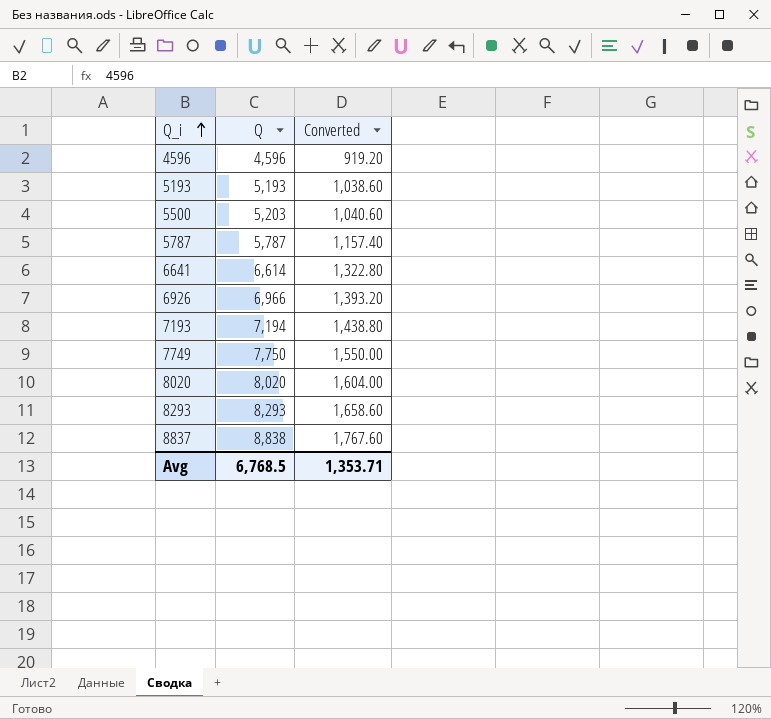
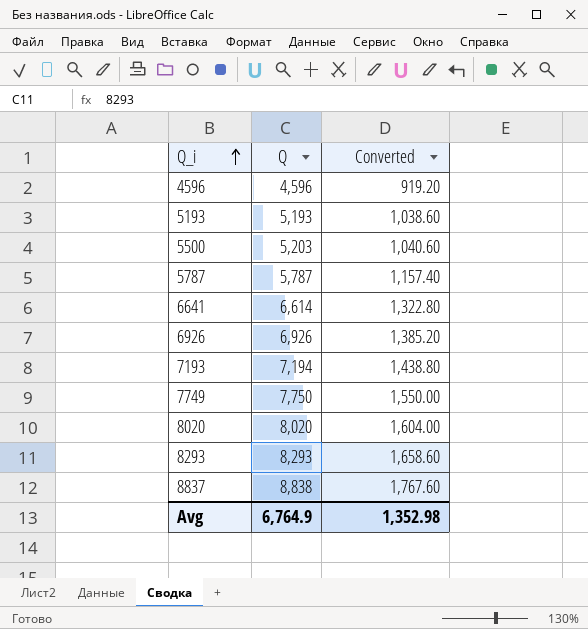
6926 | Q: 6,966 -> 6,926
6926 | Converted: 1,393.20 -> 1,385.20
Avg | Q: 6,768.5 -> 6,764.9
Avg | Converted: 1,353.71 -> 1,352.98

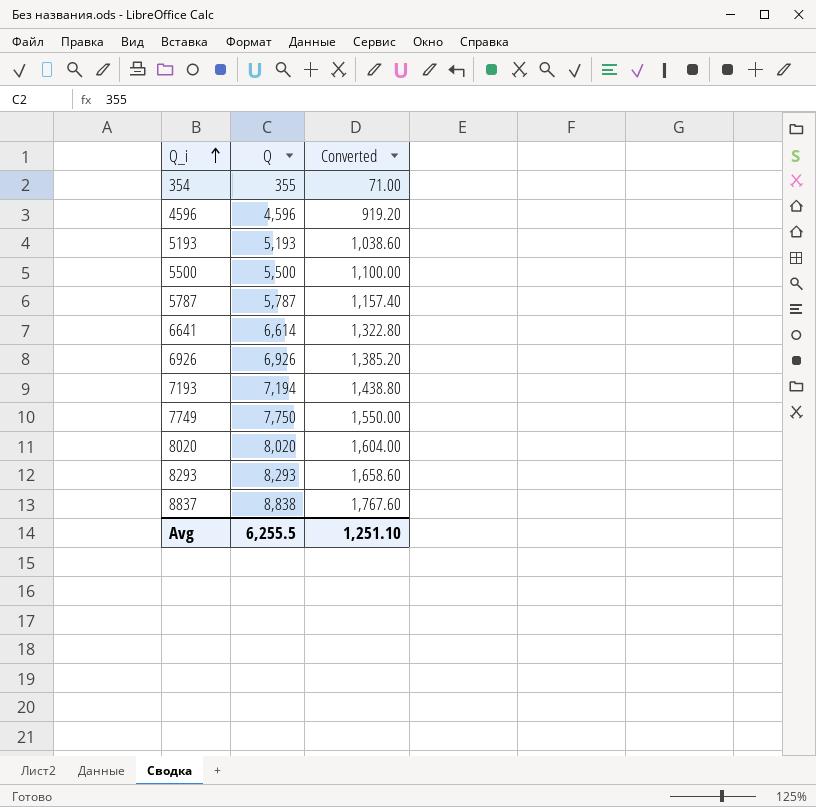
row 354: none -> 355 | 71.00
5500 | Q: 5,203 -> 5,500
5500 | Converted: 1,040.60 -> 1,100.00
Avg | Q: 6,764.9 -> 6,255.5
Avg | Converted: 1,352.98 -> 1,251.10

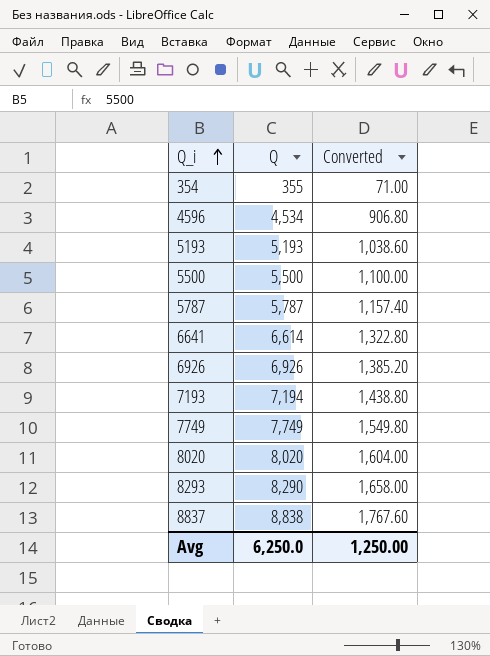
4596 | Q: 4,596 -> 4,534
4596 | Converted: 919.20 -> 906.80
7749 | Q: 7,750 -> 7,749
7749 | Converted: 1,550.00 -> 1,549.80
8293 | Q: 8,293 -> 8,290
8293 | Converted: 1,658.60 -> 1,658.00
Avg | Q: 6,255.5 -> 6,250.0
Avg | Converted: 1,251.10 -> 1,250.00

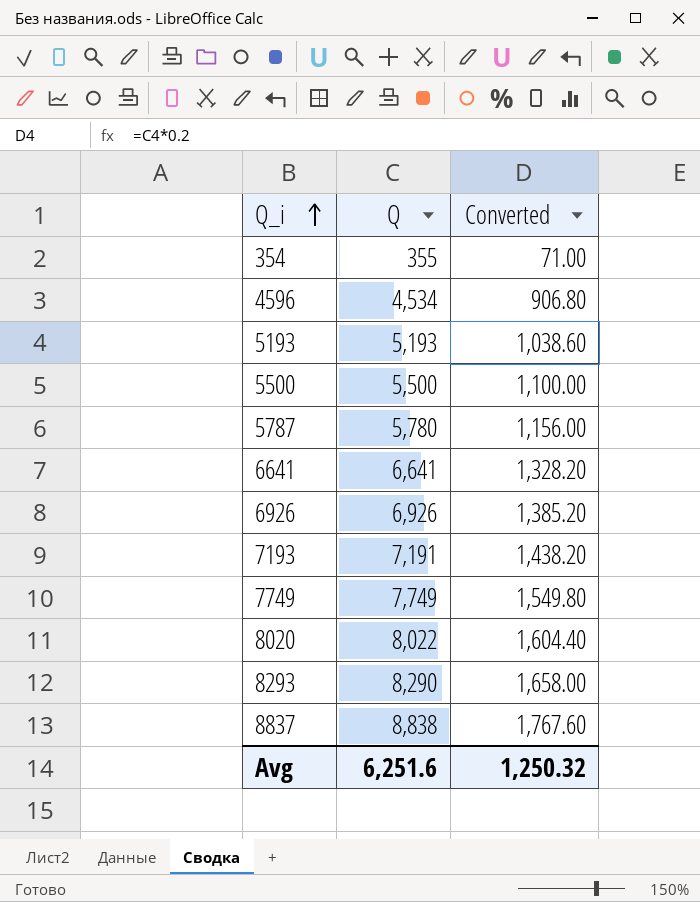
5787 | Q: 5,787 -> 5,780
5787 | Converted: 1,157.40 -> 1,156.00
6641 | Q: 6,614 -> 6,641
6641 | Converted: 1,322.80 -> 1,328.20
7193 | Q: 7,194 -> 7,191
7193 | Converted: 1,438.80 -> 1,438.20
8020 | Q: 8,020 -> 8,022
8020 | Converted: 1,604.00 -> 1,604.40
Avg | Q: 6,250.0 -> 6,251.6
Avg | Converted: 1,250.00 -> 1,250.32

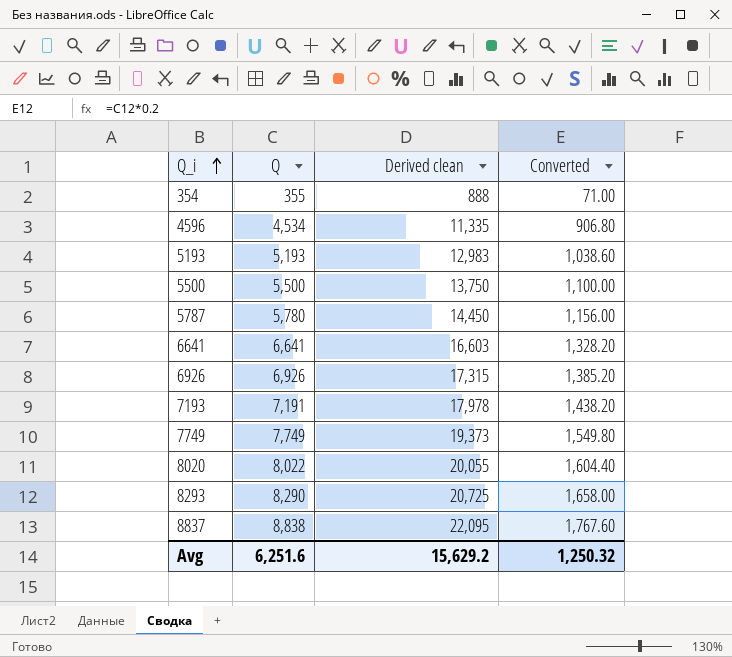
column Derived clean | formula: none -> [Q] * 2.5

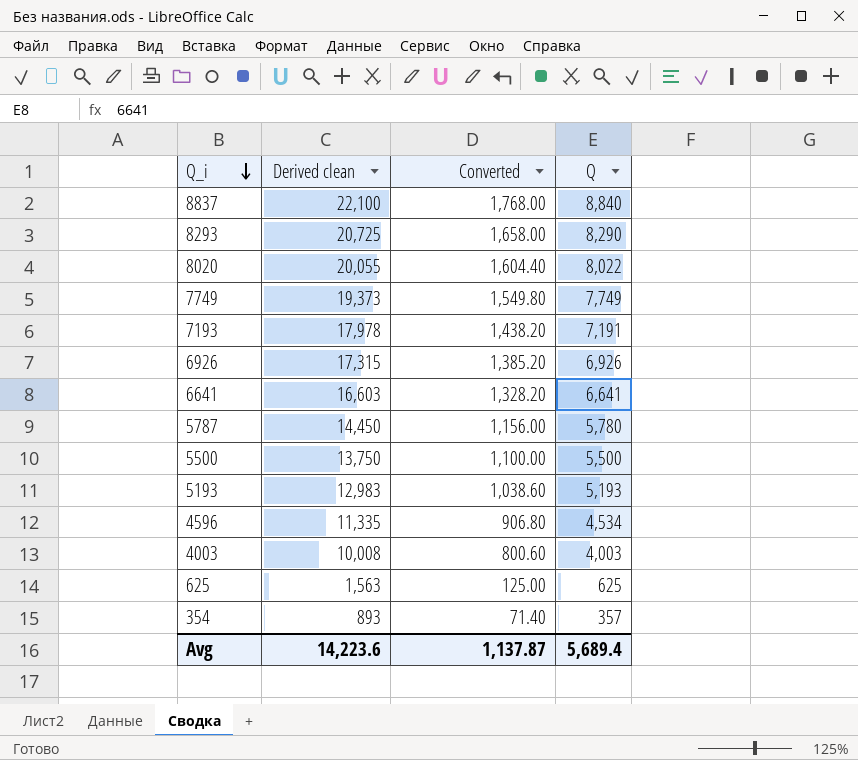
row order: Q_i ascending -> Q_i descending
column Q | position: 2 -> 4
8837 | Derived clean: 22,095 -> 22,100
8837 | Converted: 1,767.60 -> 1,768.00
8837 | Q: 8,838 -> 8,840
row 4003: none -> 10,008 | 800.60 | 4,003
row 625: none -> 1,563 | 125.00 | 625
354 | Derived clean: 888 -> 893
354 | Converted: 71.00 -> 71.40
354 | Q: 355 -> 357
Avg | Derived clean: 15,629.2 -> 14,223.6
Avg | Converted: 1,250.32 -> 1,137.87
Avg | Q: 6,251.6 -> 5,689.4

